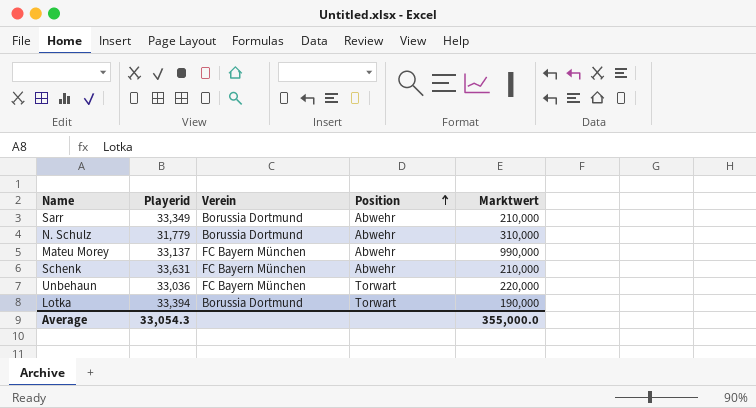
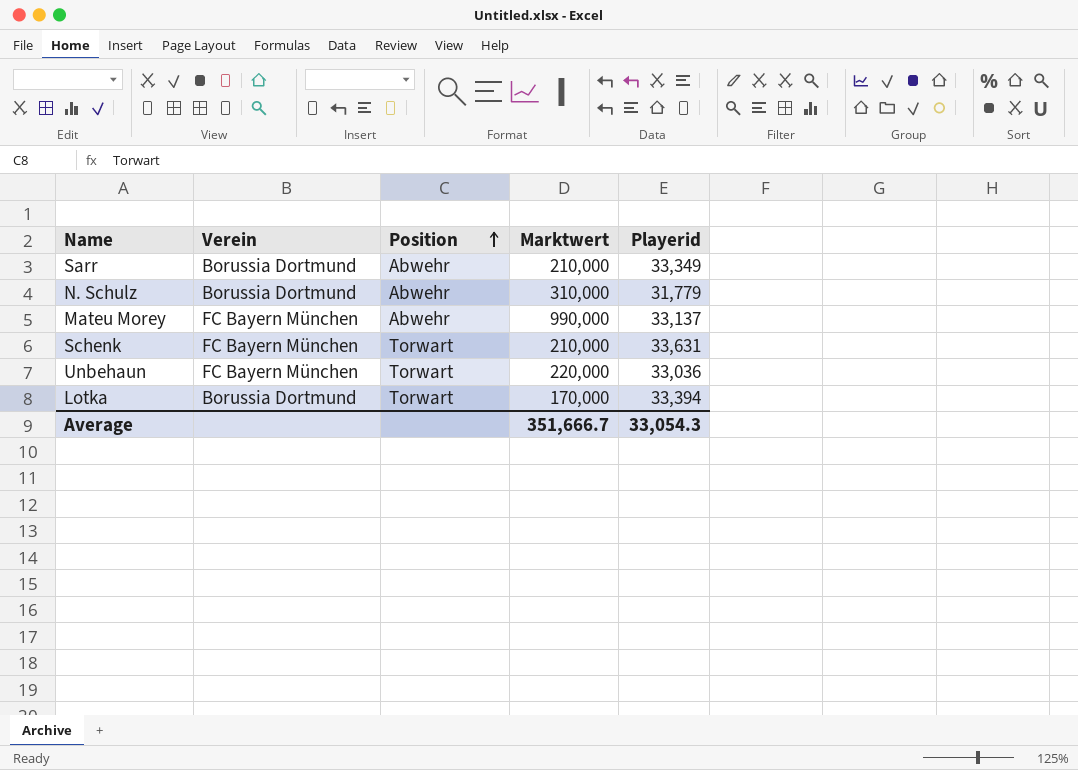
column Playerid | position: 2 -> 5
Schenk | Position: Abwehr -> Torwart
Lotka | Marktwert: 190,000 -> 170,000
Average | Marktwert: 355,000.0 -> 351,666.7

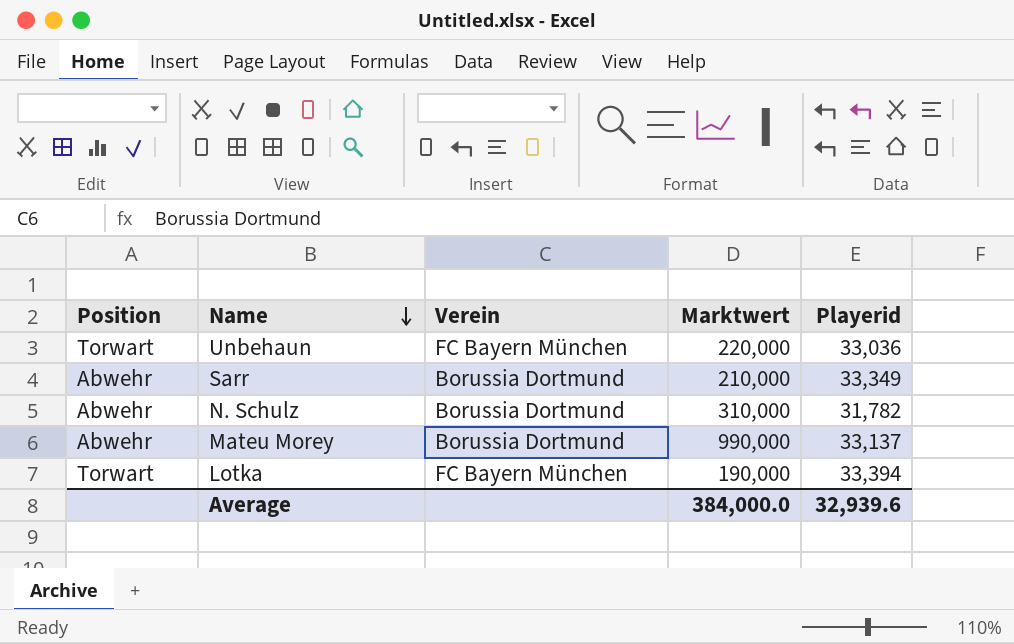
row order: Position ascending -> Name descending
column Position | position: 3 -> 1
row Schenk: FC Bayern München | Torwart | 210,000 | 33,631 -> none
N. Schulz | Playerid: 31,779 -> 31,782
Mateu Morey | Verein: FC Bayern München -> Borussia Dortmund
Lotka | Verein: Borussia Dortmund -> FC Bayern München
Lotka | Marktwert: 170,000 -> 190,000
Average | Marktwert: 351,666.7 -> 384,000.0
Average | Playerid: 33,054.3 -> 32,939.6

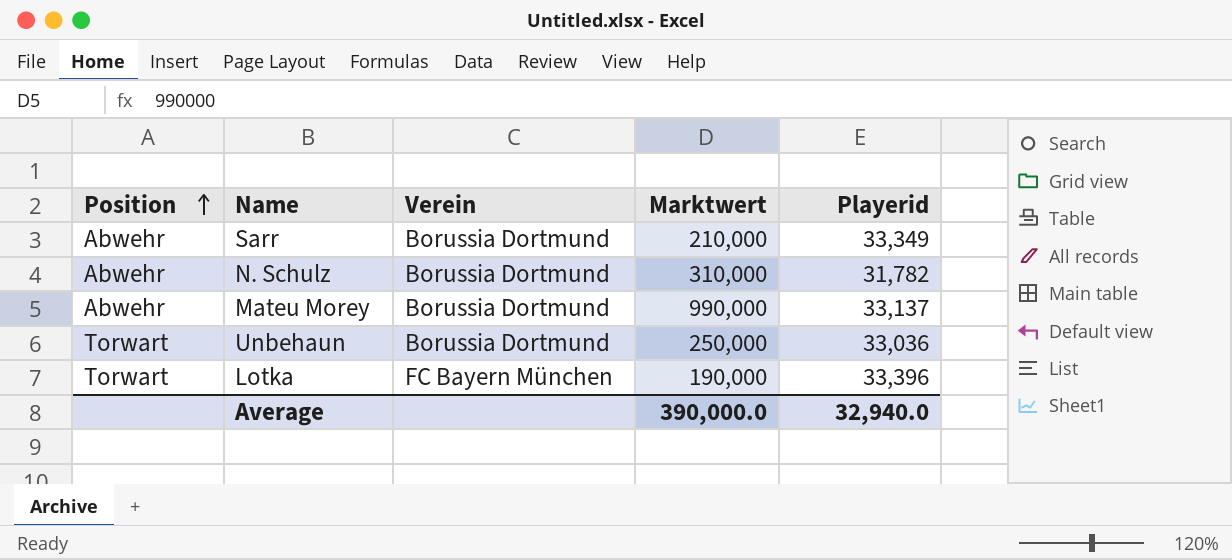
row order: Name descending -> Position ascending
Unbehaun | Verein: FC Bayern München -> Borussia Dortmund
Unbehaun | Marktwert: 220,000 -> 250,000
Lotka | Playerid: 33,394 -> 33,396
Average | Marktwert: 384,000.0 -> 390,000.0
Average | Playerid: 32,939.6 -> 32,940.0

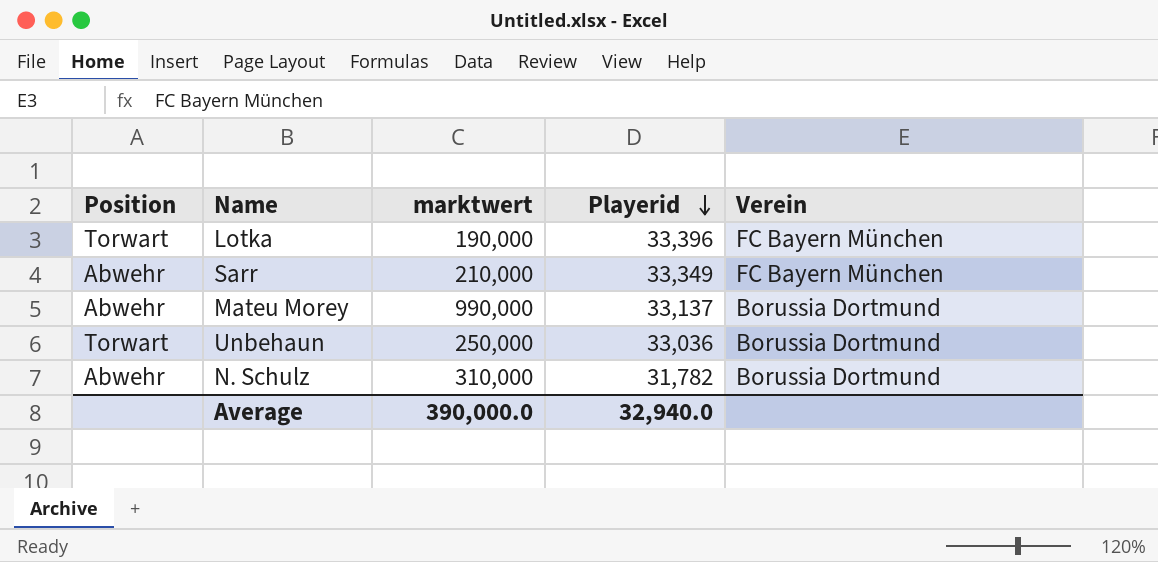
row order: Position ascending -> Playerid descending
column name: Marktwert -> marktwert
column Verein | position: 3 -> 5
Sarr | Verein: Borussia Dortmund -> FC Bayern München

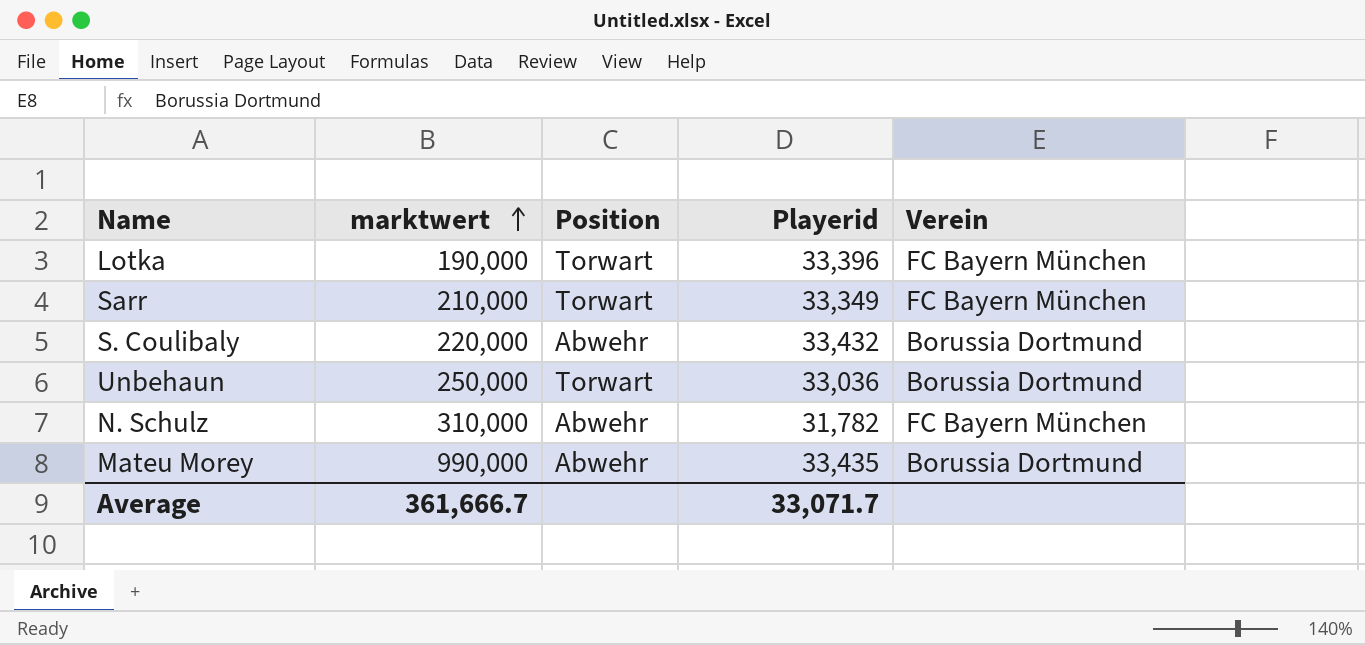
row order: Playerid descending -> marktwert ascending
column Position | position: 1 -> 3
Sarr | Position: Abwehr -> Torwart
row S. Coulibaly: none -> 220,000 | Abwehr | 33,432 | Borussia Dortmund
N. Schulz | Verein: Borussia Dortmund -> FC Bayern München
Mateu Morey | Playerid: 33,137 -> 33,435
Average | marktwert: 390,000.0 -> 361,666.7
Average | Playerid: 32,940.0 -> 33,071.7

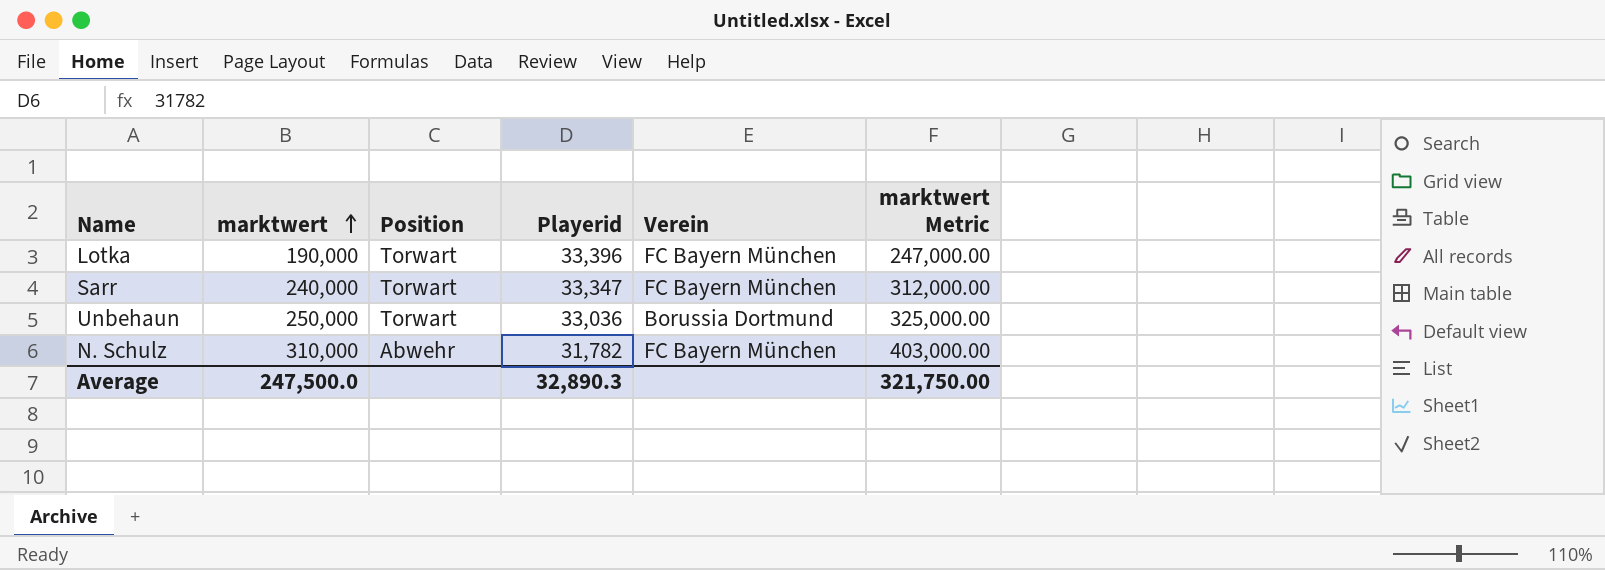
column marktwert Metric | formula: none -> [marktwert] * 1.3
row S. Coulibaly: 220,000 | Abwehr | 33,432 | Borussia Dortmund -> none
row Mateu Morey: 990,000 | Abwehr | 33,435 | Borussia Dortmund -> none
Sarr | marktwert: 210,000 -> 240,000
Sarr | Playerid: 33,349 -> 33,347
Average | marktwert: 361,666.7 -> 247,500.0
Average | Playerid: 33,071.7 -> 32,890.3

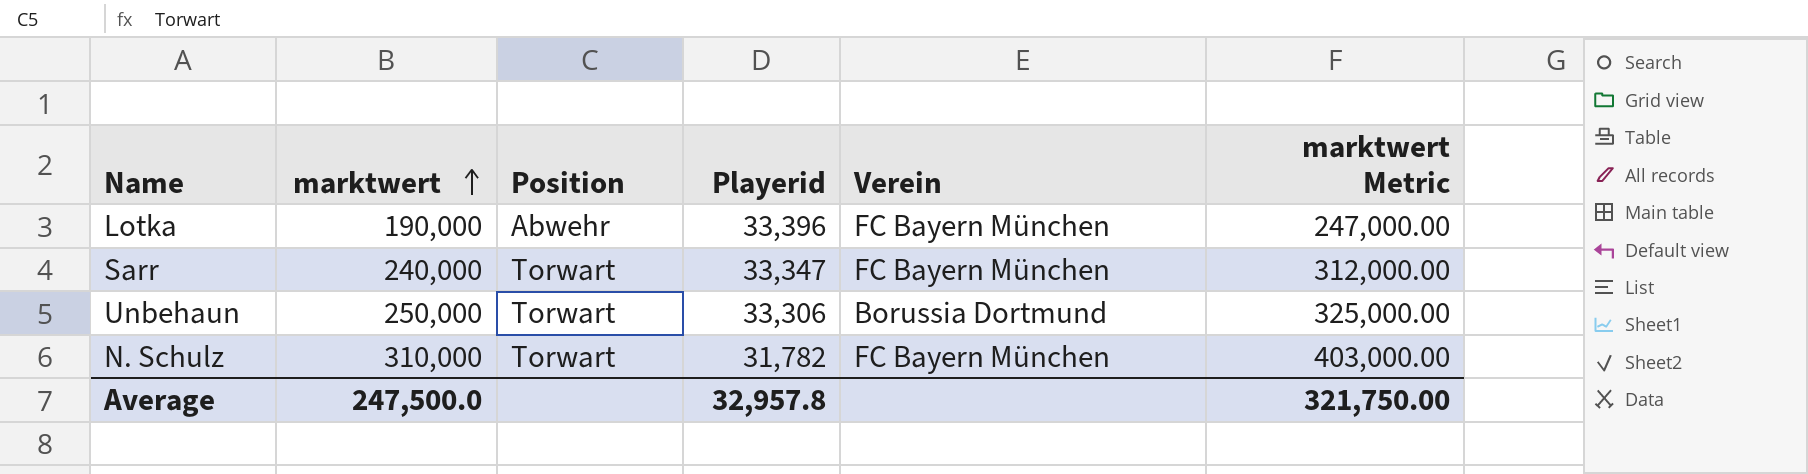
Lotka | Position: Torwart -> Abwehr
Unbehaun | Playerid: 33,036 -> 33,306
N. Schulz | Position: Abwehr -> Torwart
Average | Playerid: 32,890.3 -> 32,957.8

